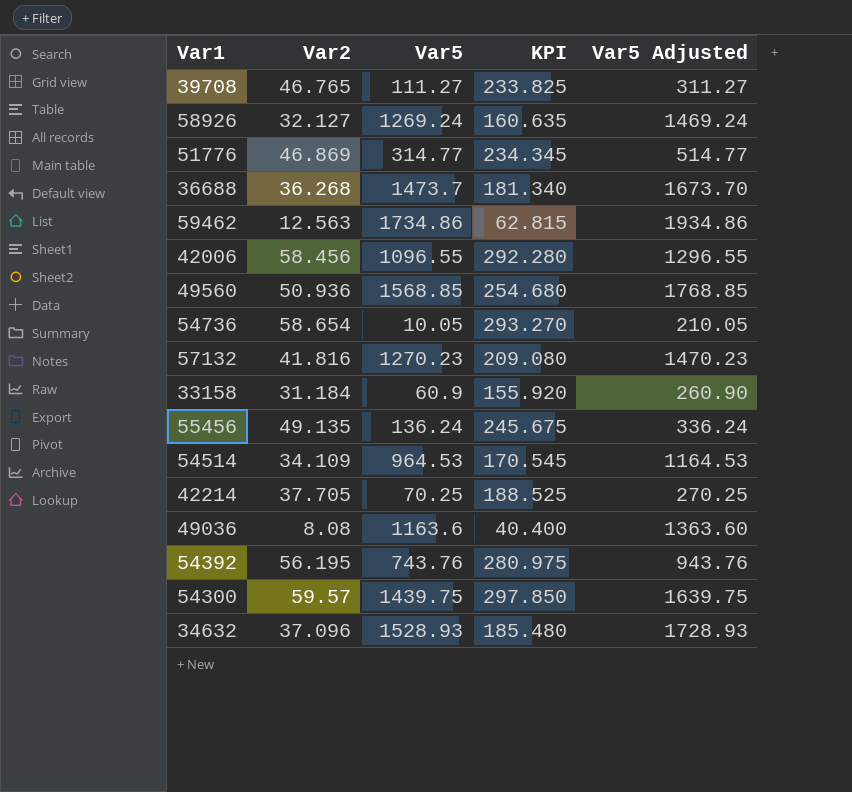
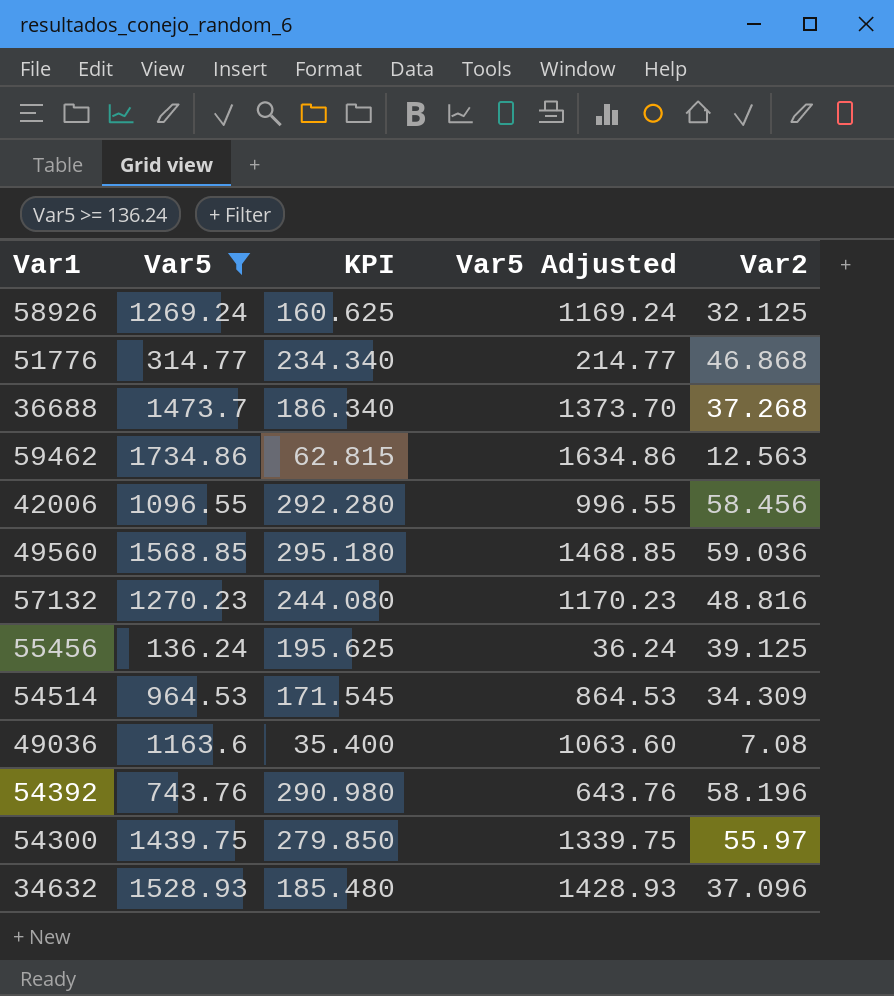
filter: none -> Var5 >= 136.24
column Var5 Adjusted | formula: [Var5] + 200 -> [Var5] - 100
column Var2 | position: 2 -> 5
58926 | KPI: 160.635 -> 160.625
58926 | Var2: 32.127 -> 32.125
51776 | KPI: 234.345 -> 234.340
51776 | Var2: 46.869 -> 46.868
36688 | KPI: 181.340 -> 186.340
36688 | Var2: 36.268 -> 37.268
49560 | KPI: 254.680 -> 295.180
49560 | Var2: 50.936 -> 59.036
57132 | KPI: 209.080 -> 244.080
57132 | Var2: 41.816 -> 48.816
55456 | KPI: 245.675 -> 195.625
55456 | Var2: 49.135 -> 39.125
54514 | KPI: 170.545 -> 171.545
54514 | Var2: 34.109 -> 34.309
49036 | KPI: 40.400 -> 35.400
49036 | Var2: 8.08 -> 7.08
54392 | KPI: 280.975 -> 290.980
54392 | Var2: 56.195 -> 58.196
54300 | KPI: 297.850 -> 279.850
54300 | Var2: 59.57 -> 55.97

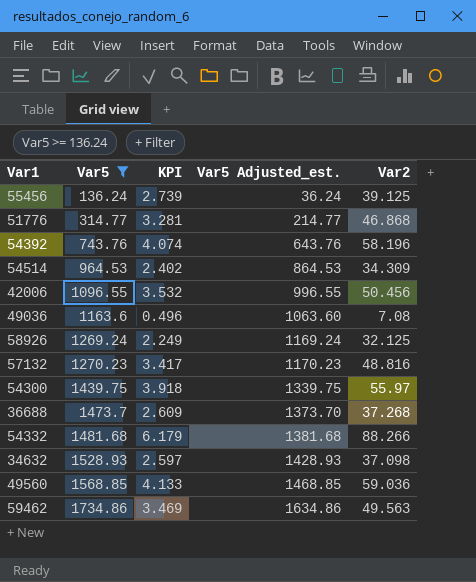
row order: none -> Var5 ascending
column KPI | formula: [Var2] * 5 -> [Var2] * 0.07
column name: Var5 Adjusted -> Var5 Adjusted_est.
42006 | Var2: 58.456 -> 50.456
row 54332: none -> 1481.68 | 6.179 | 1381.68 | 88.266
34632 | Var2: 37.096 -> 37.098
59462 | Var2: 12.563 -> 49.563

